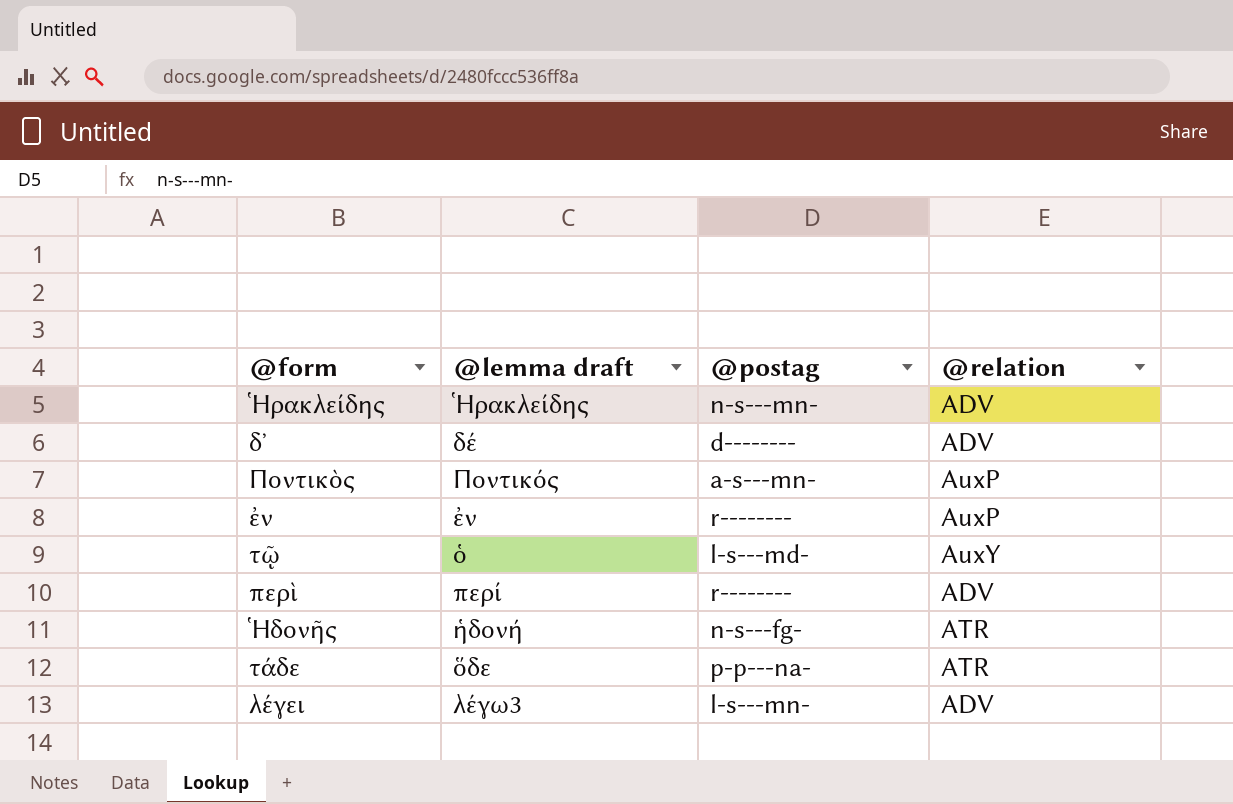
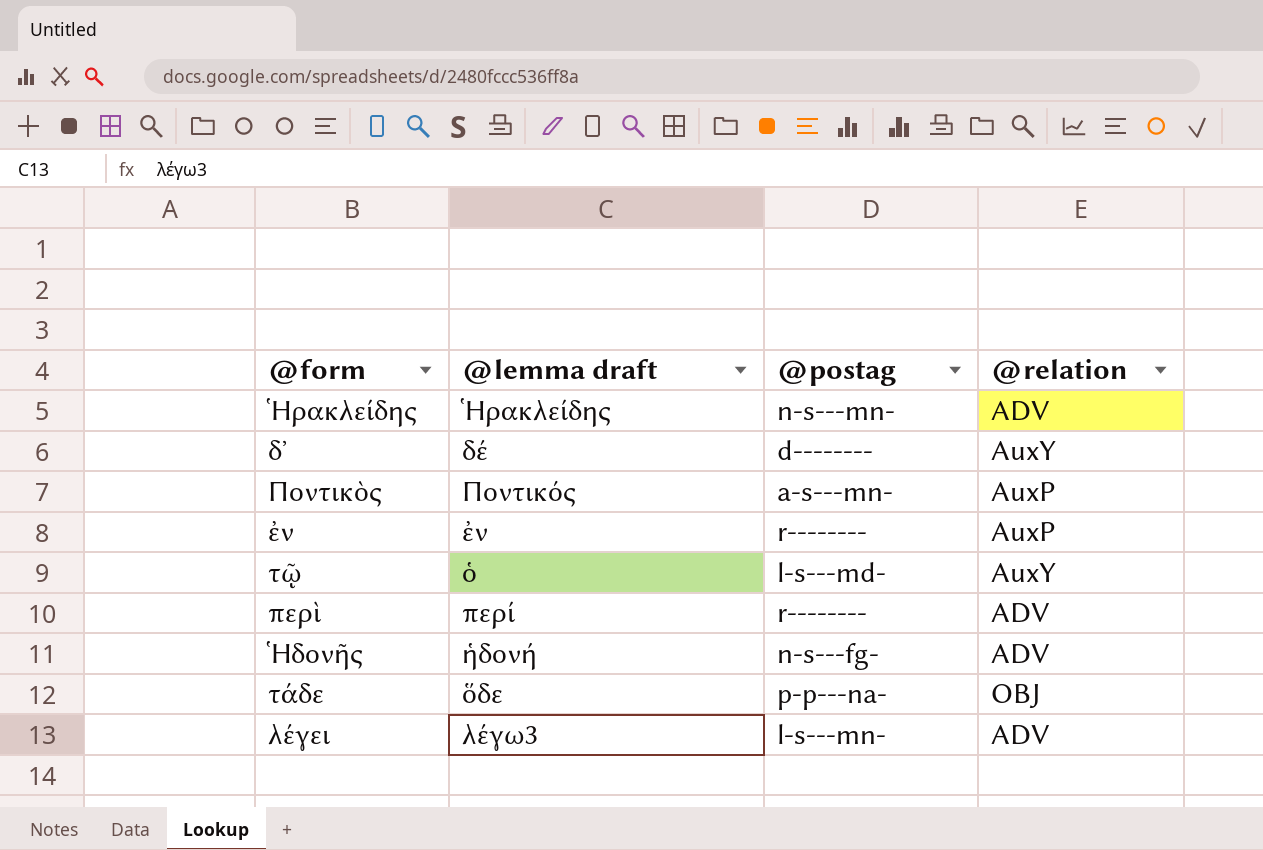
δ᾽ | @relation: ADV -> AuxY
Ἡδονῆς | @relation: ATR -> ADV
τάδε | @relation: ATR -> OBJ

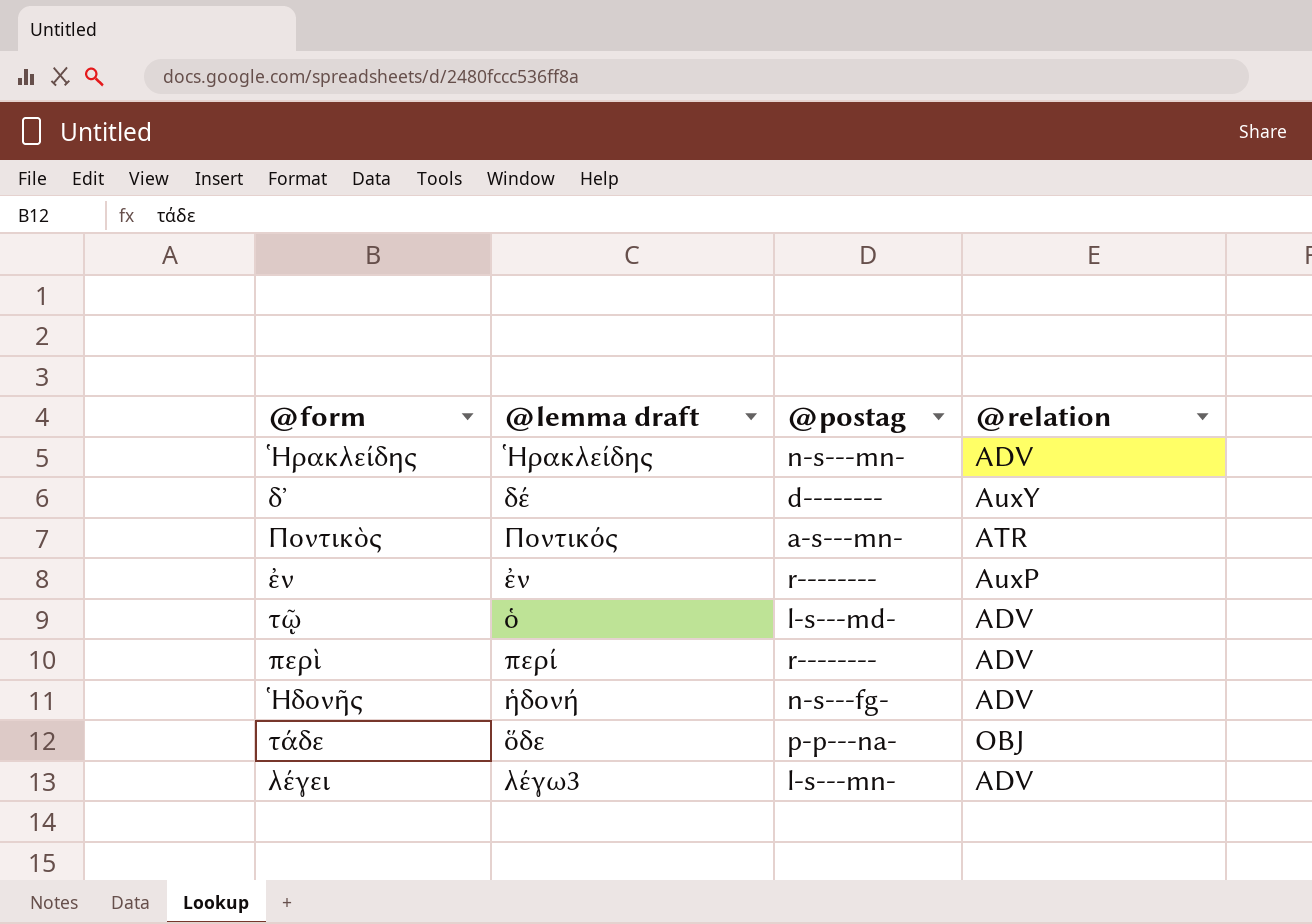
Ποντικὸς | @relation: AuxP -> ATR
τῷ | @relation: AuxY -> ADV

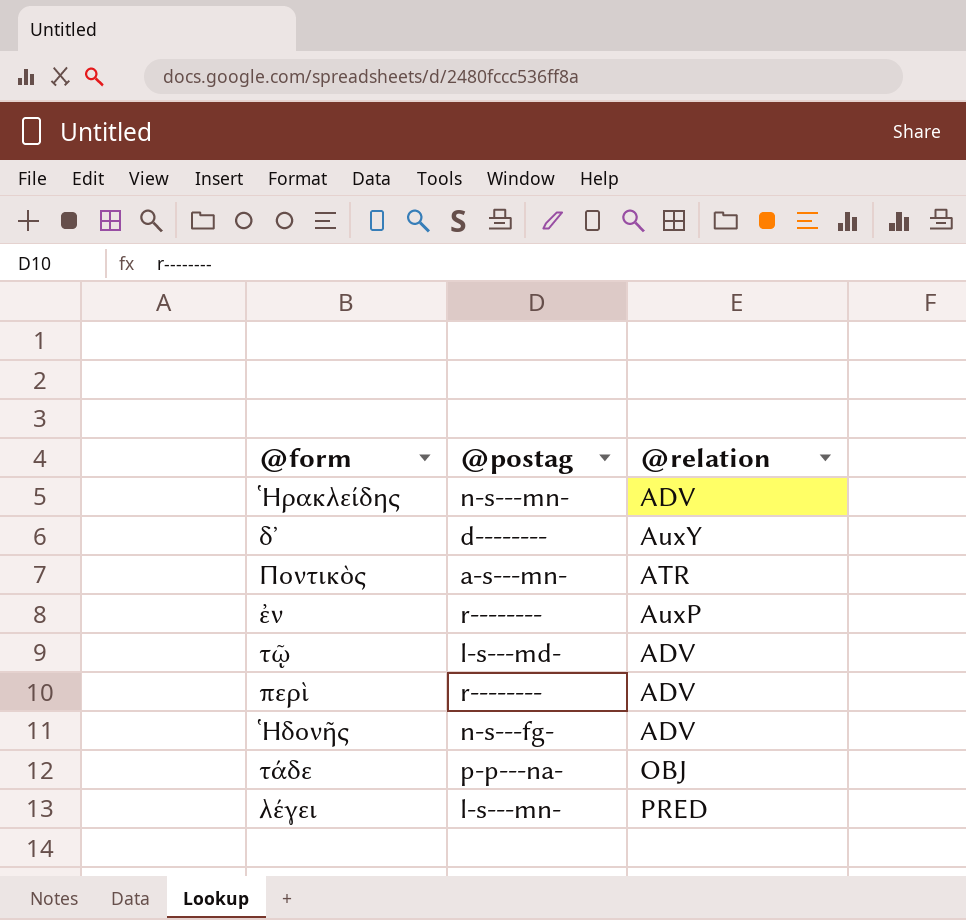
column @lemma draft | position: 2 -> none
λέγει | @relation: ADV -> PRED

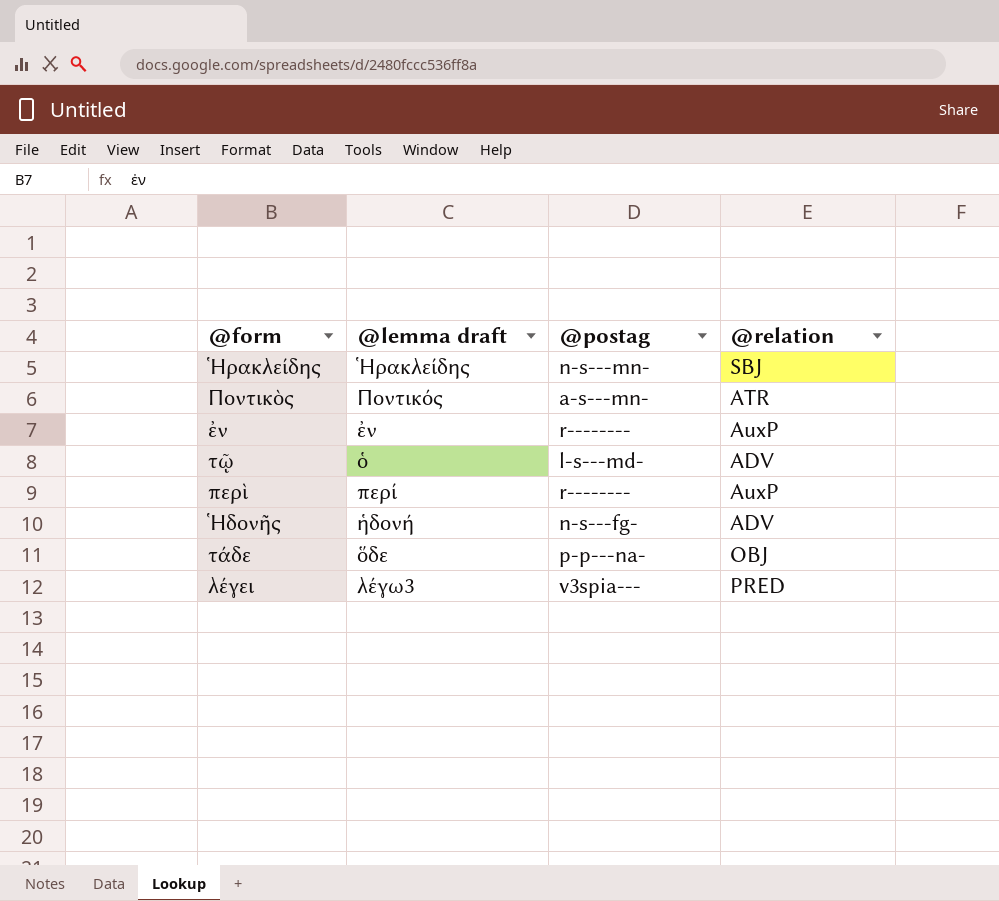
column @lemma draft | position: none -> 2
row δ᾽: d-------- | AuxY -> none
Ἡρακλείδης | @relation: ADV -> SBJ
περὶ | @relation: ADV -> AuxP
λέγει | @postag: l-s---mn- -> v3spia---

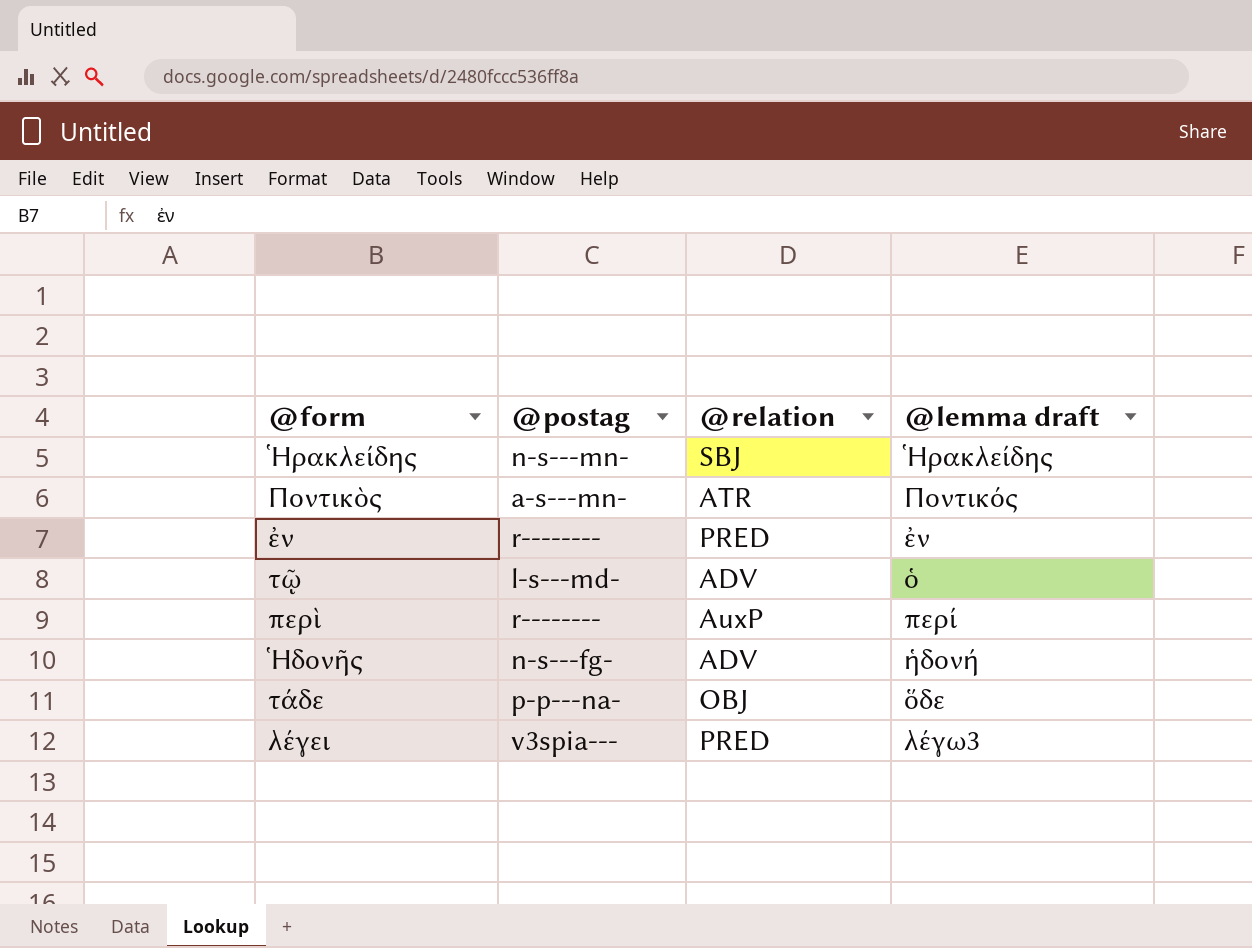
column @lemma draft | position: 2 -> 4
ἐν | @relation: AuxP -> PRED

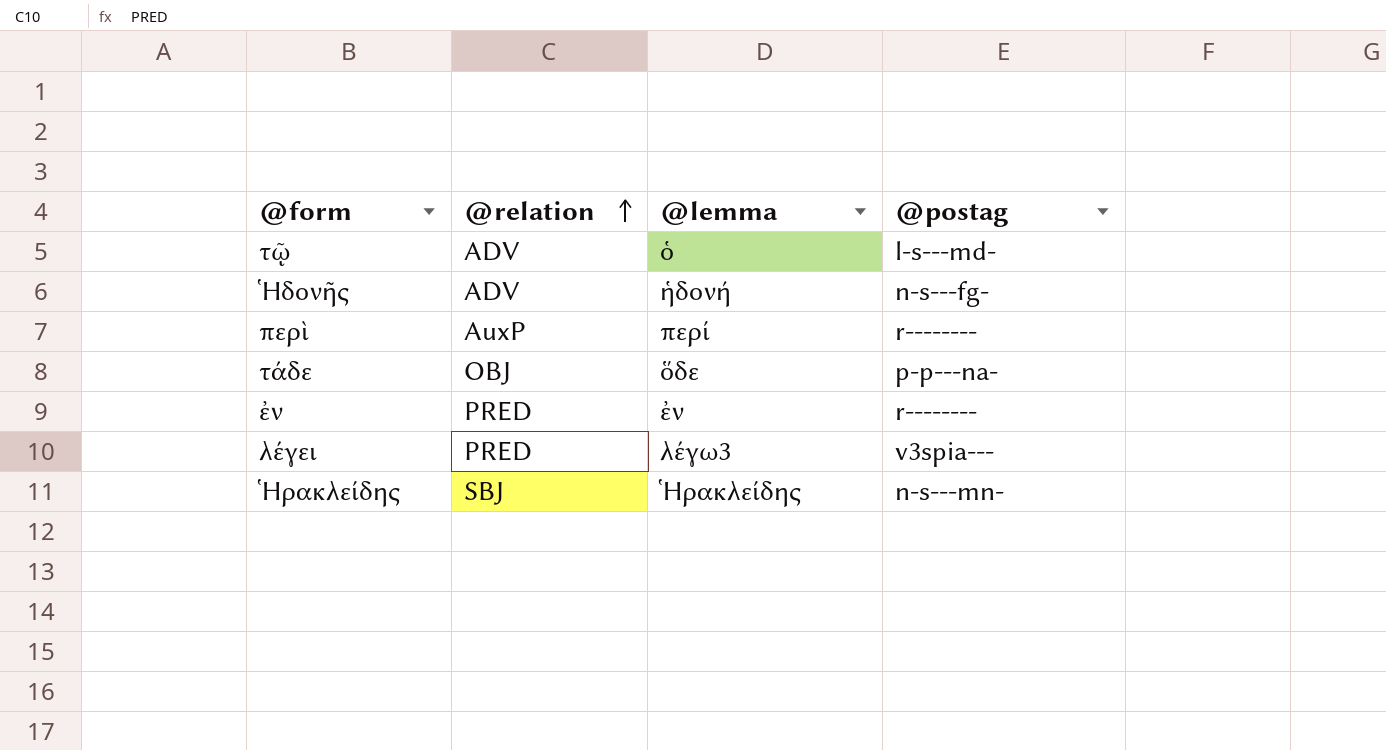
row order: none -> @relation ascending
column name: @lemma draft -> @lemma
column @postag | position: 2 -> 4
row Ποντικὸς: a-s---mn- | ATR | Ποντικός -> none

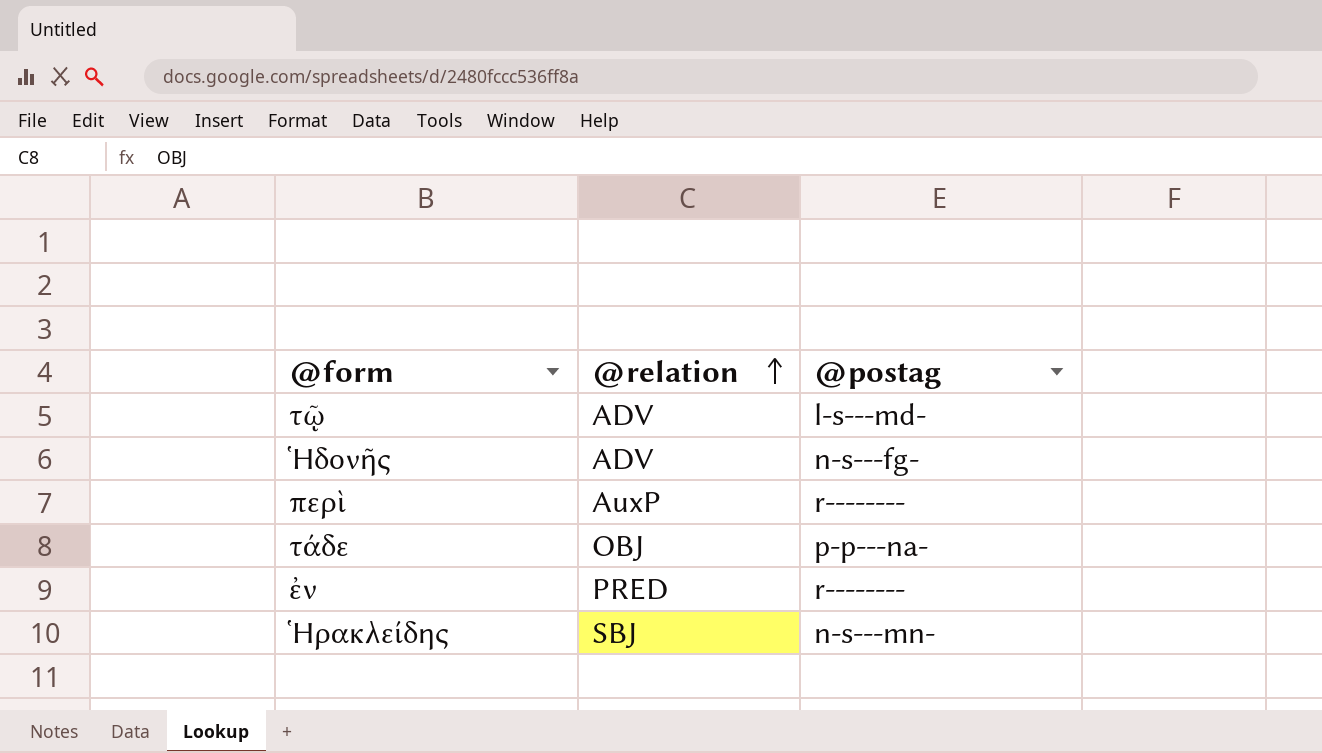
column @lemma | position: 3 -> none
row λέγει: PRED | λέγω3 | v3spia--- -> none

